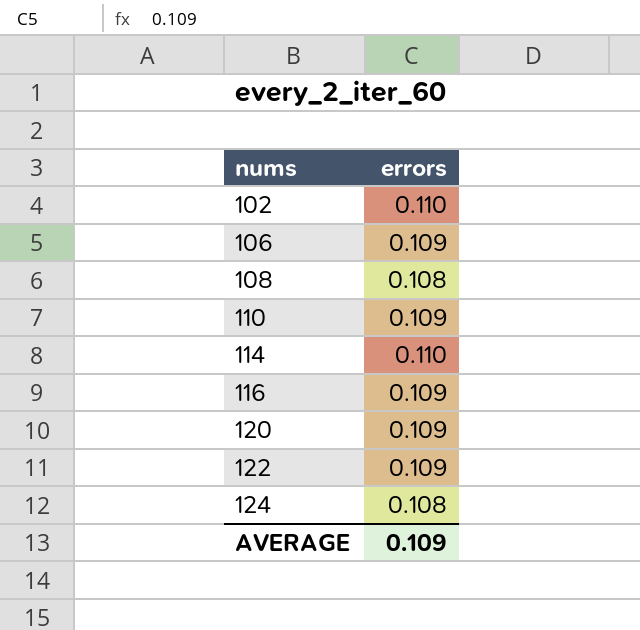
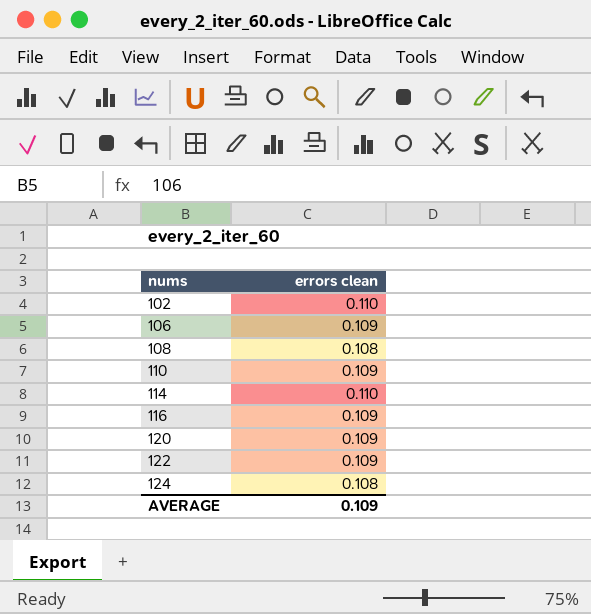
column name: errors -> errors clean

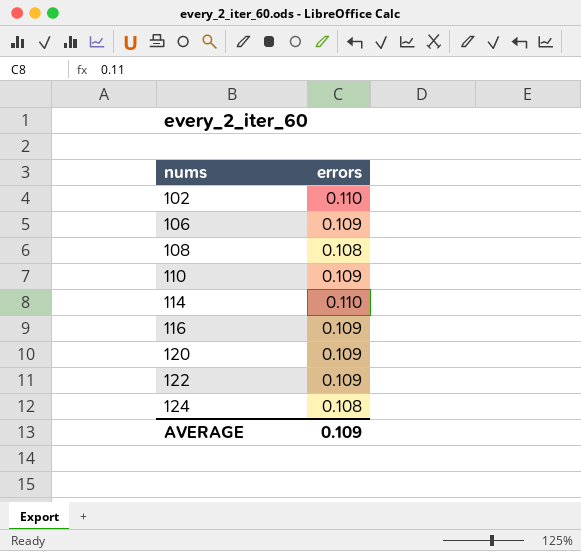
column name: errors clean -> errors

